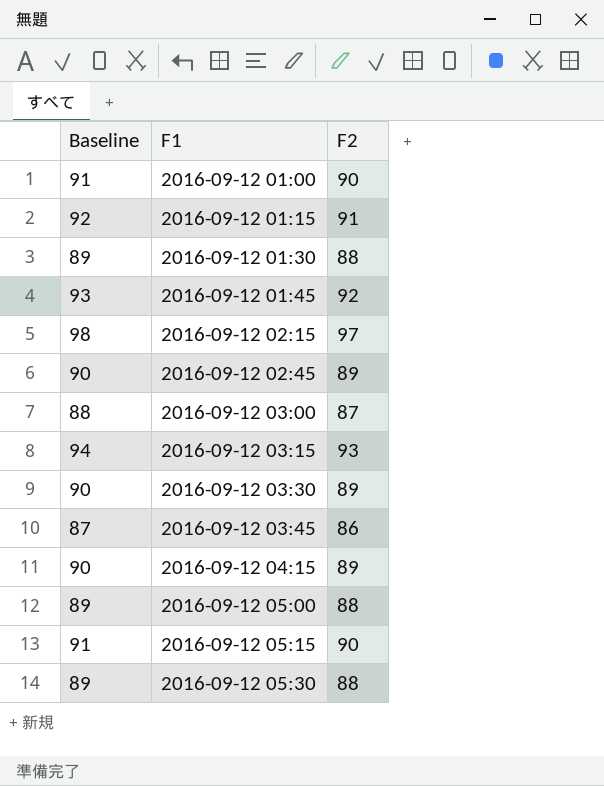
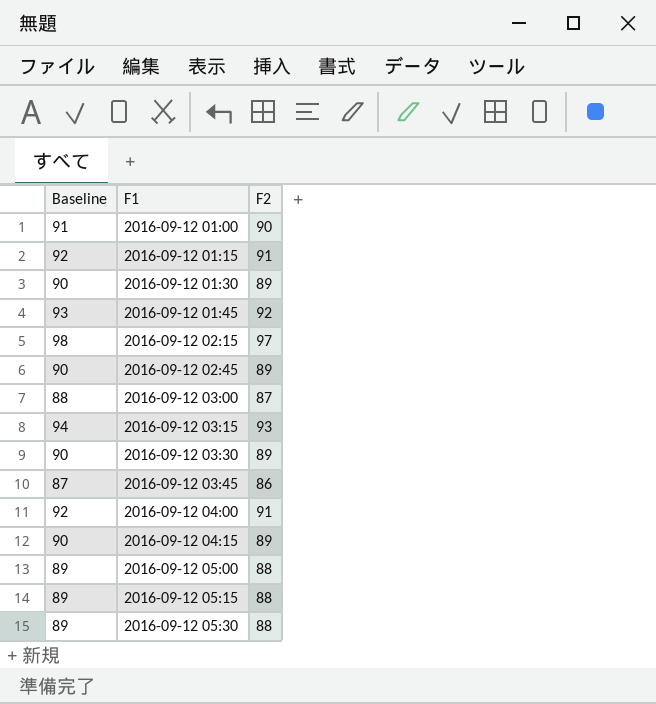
2016-09-12 01:30 | Baseline: 89 -> 90
2016-09-12 01:30 | F2: 88 -> 89
row 2016-09-12 04:00: none -> 92 | 91
2016-09-12 05:15 | Baseline: 91 -> 89
2016-09-12 05:15 | F2: 90 -> 88

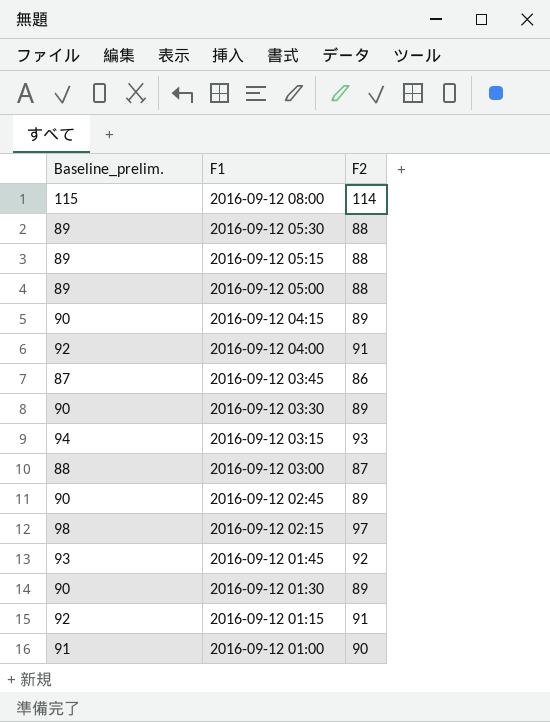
row order: F1 ascending -> F1 descending
column name: Baseline -> Baseline_prelim.
row 2016-09-12 08:00: none -> 115 | 114

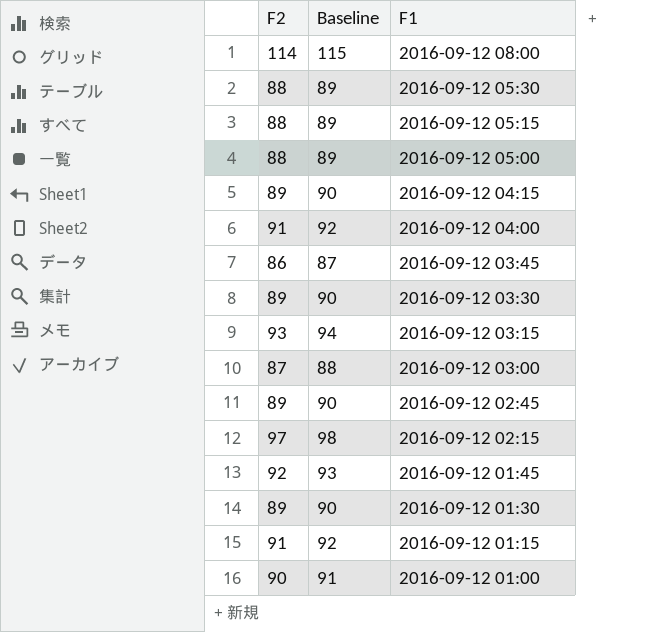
column F2 | position: 3 -> 1
column name: Baseline_prelim. -> Baseline

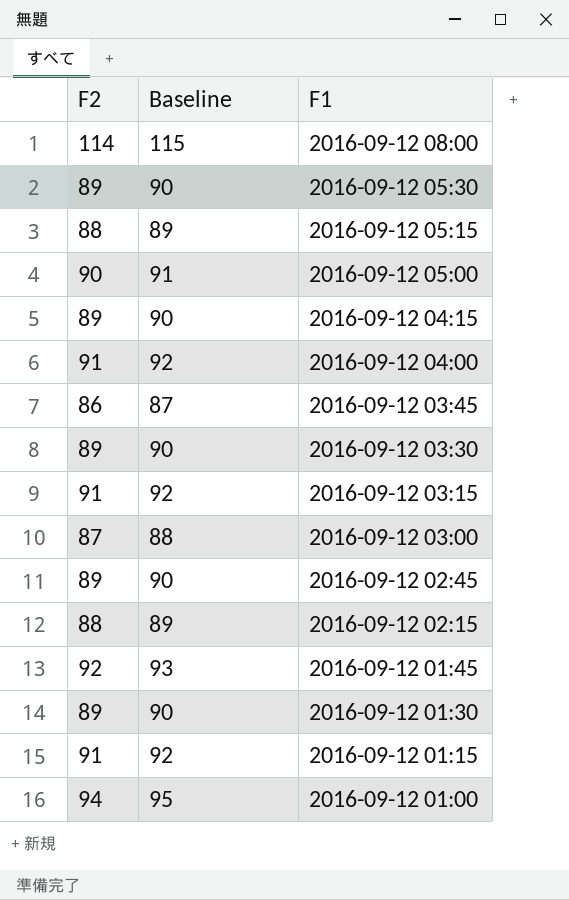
2016-09-12 05:30 | F2: 88 -> 89
2016-09-12 05:30 | Baseline: 89 -> 90
2016-09-12 05:00 | F2: 88 -> 90
2016-09-12 05:00 | Baseline: 89 -> 91
2016-09-12 03:15 | F2: 93 -> 91
2016-09-12 03:15 | Baseline: 94 -> 92
2016-09-12 02:15 | F2: 97 -> 88
2016-09-12 02:15 | Baseline: 98 -> 89
2016-09-12 01:00 | F2: 90 -> 94
2016-09-12 01:00 | Baseline: 91 -> 95

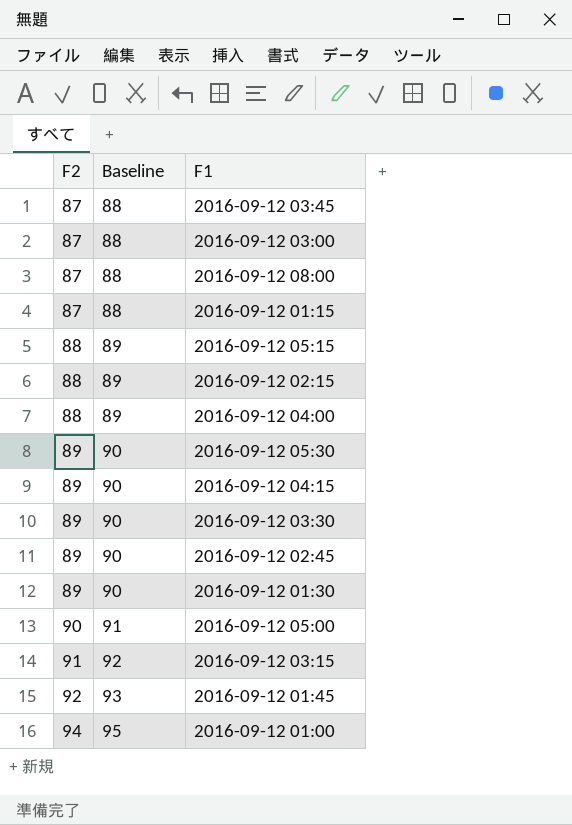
row order: F1 descending -> F2 ascending
2016-09-12 03:45 | F2: 86 -> 87
2016-09-12 03:45 | Baseline: 87 -> 88
2016-09-12 08:00 | F2: 114 -> 87
2016-09-12 08:00 | Baseline: 115 -> 88
2016-09-12 01:15 | F2: 91 -> 87
2016-09-12 01:15 | Baseline: 92 -> 88
2016-09-12 04:00 | F2: 91 -> 88
2016-09-12 04:00 | Baseline: 92 -> 89

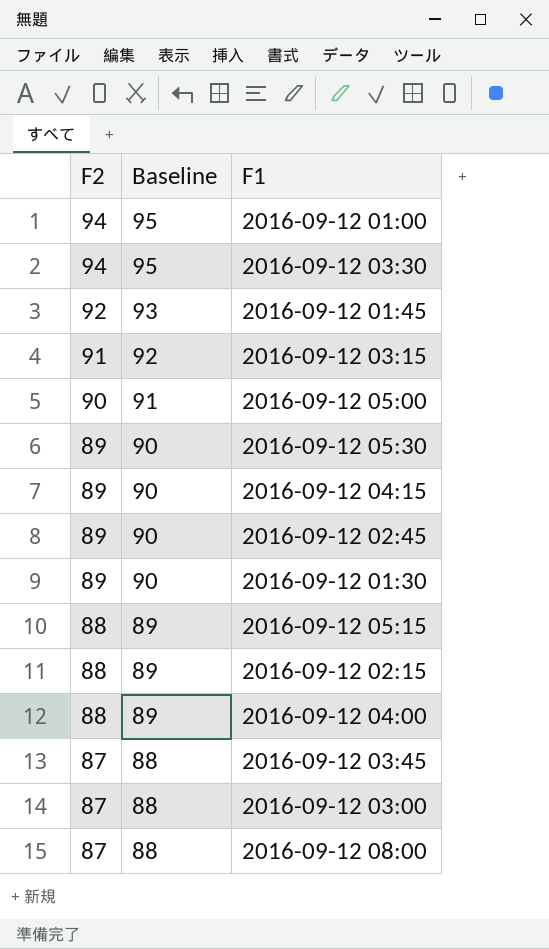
row order: F2 ascending -> F2 descending
row 2016-09-12 01:15: 87 | 88 -> none
2016-09-12 03:30 | F2: 89 -> 94
2016-09-12 03:30 | Baseline: 90 -> 95

